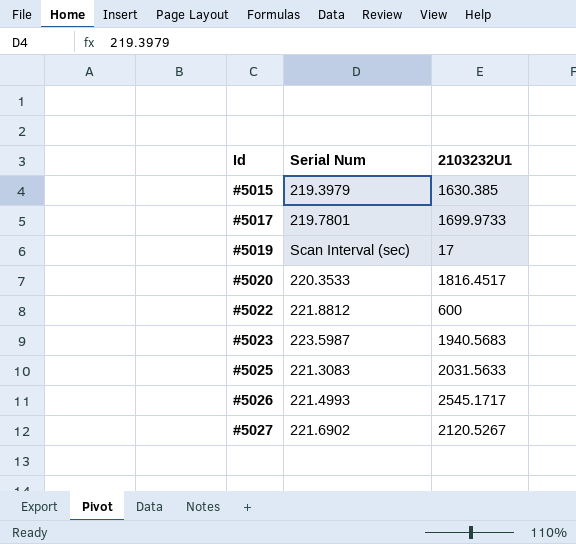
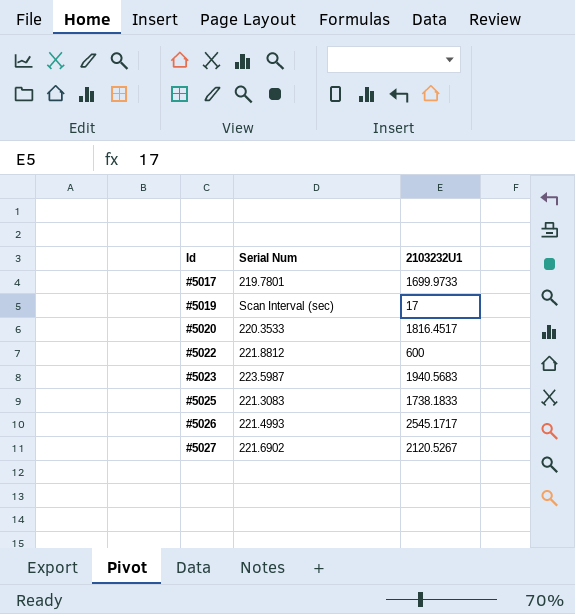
row #5015: 219.3979 | 1630.385 -> none
#5025 | 2103232U1: 2031.5633 -> 1738.1833

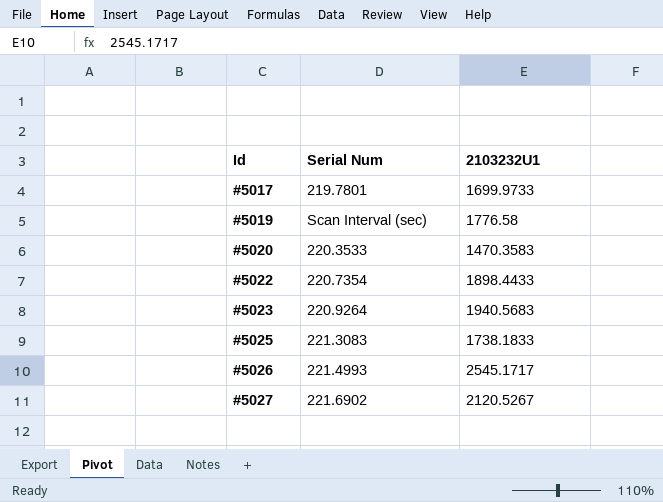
#5019 | 2103232U1: 17 -> 1776.58
#5020 | 2103232U1: 1816.4517 -> 1470.3583
#5022 | Serial Num: 221.8812 -> 220.7354
#5022 | 2103232U1: 600 -> 1898.4433
#5023 | Serial Num: 223.5987 -> 220.9264

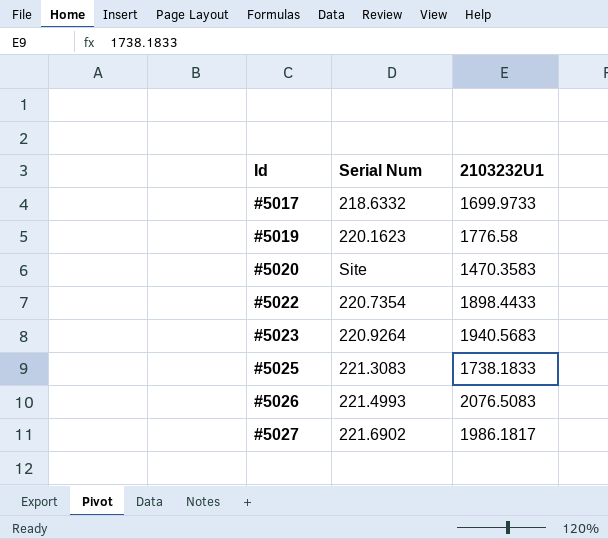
#5017 | Serial Num: 219.7801 -> 218.6332
#5019 | Serial Num: Scan Interval (sec) -> 220.1623
#5020 | Serial Num: 220.3533 -> Site
#5026 | 2103232U1: 2545.1717 -> 2076.5083
#5027 | 2103232U1: 2120.5267 -> 1986.1817

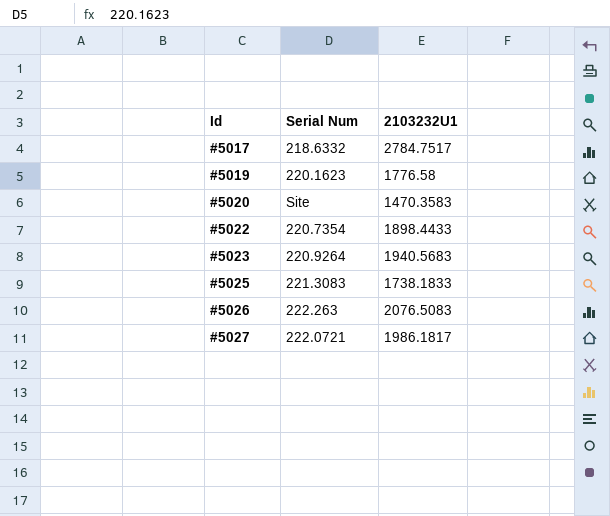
#5017 | 2103232U1: 1699.9733 -> 2784.7517
#5026 | Serial Num: 221.4993 -> 222.263
#5027 | Serial Num: 221.6902 -> 222.0721

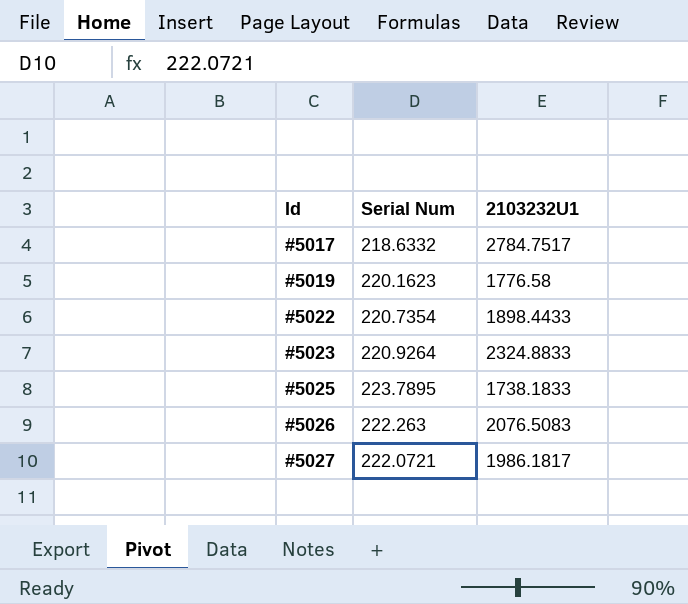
row #5020: Site | 1470.3583 -> none
#5023 | 2103232U1: 1940.5683 -> 2324.8833
#5025 | Serial Num: 221.3083 -> 223.7895

